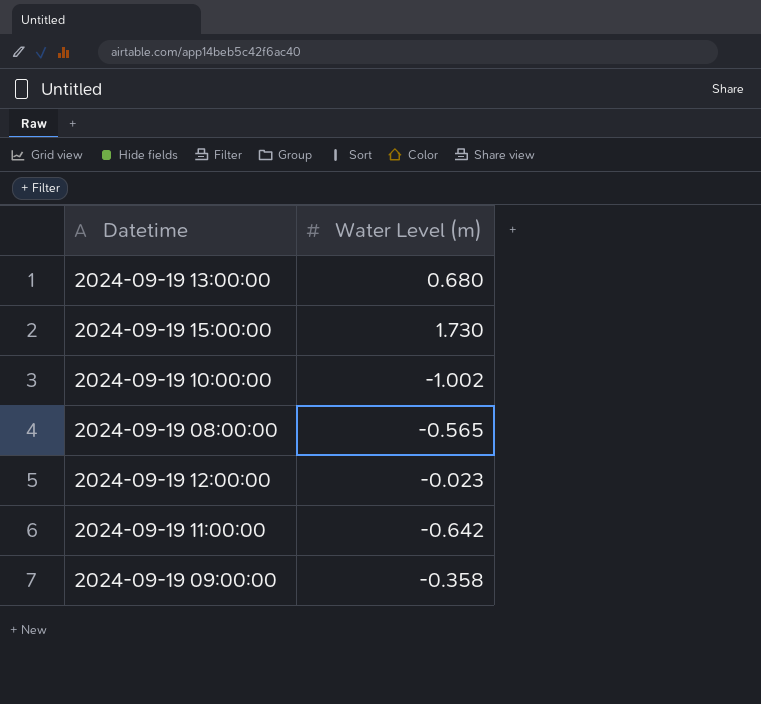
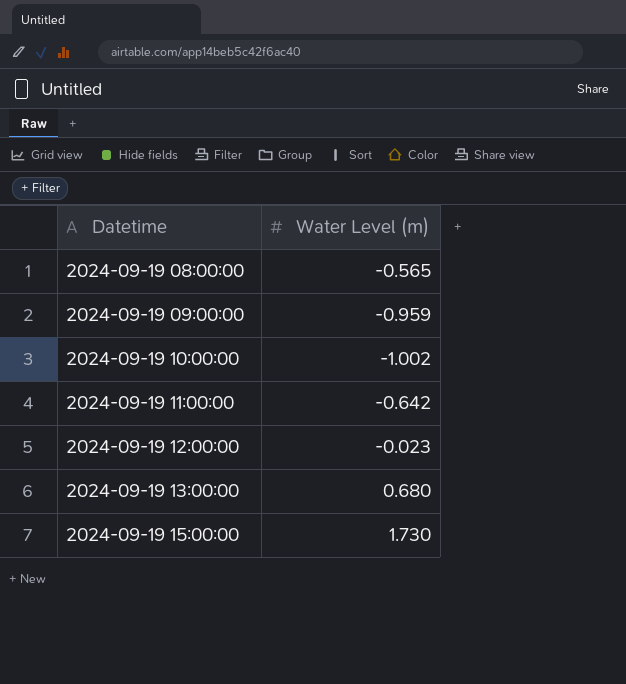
row order: none -> Datetime ascending
2024-09-19 09:00:00 | Water Level (m): -0.358 -> -0.959

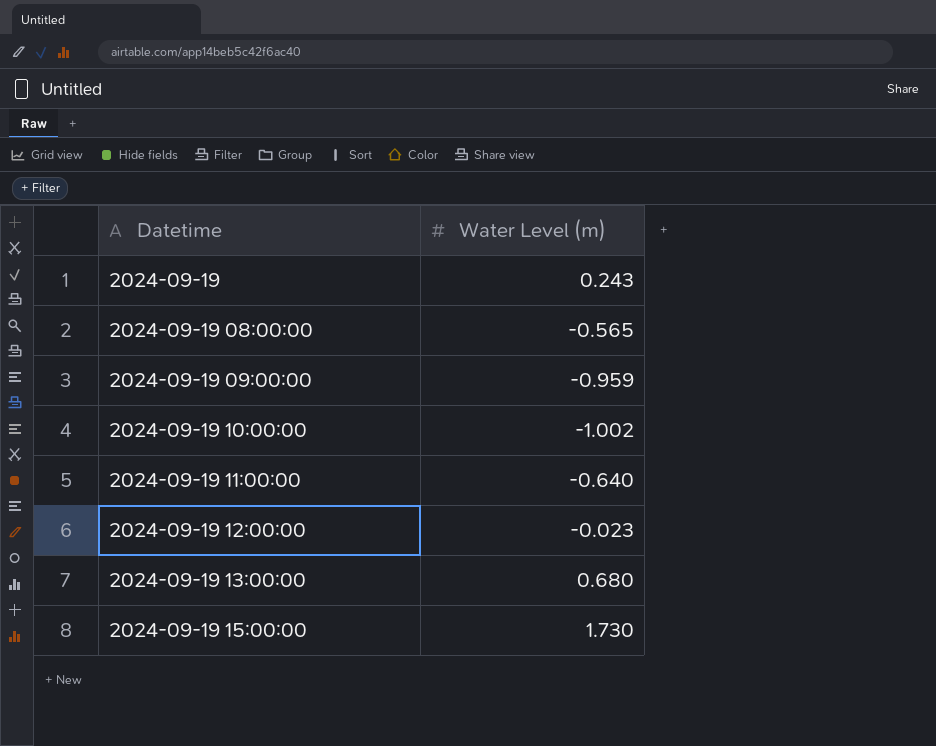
row 2024-09-19: none -> 0.243
2024-09-19 11:00:00 | Water Level (m): -0.642 -> -0.640

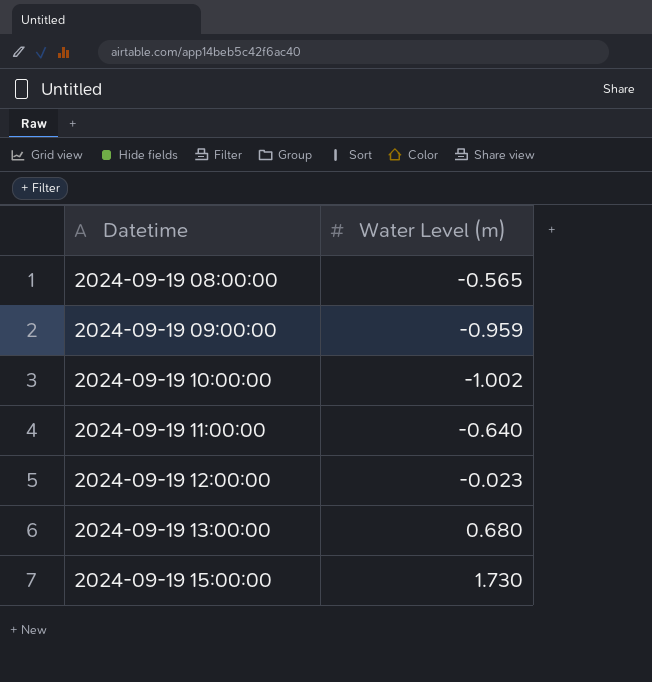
row 2024-09-19: 0.243 -> none

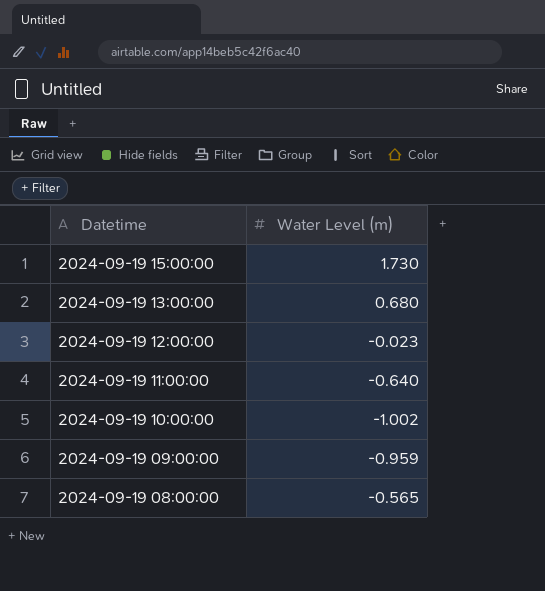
row order: Datetime ascending -> Datetime descending

